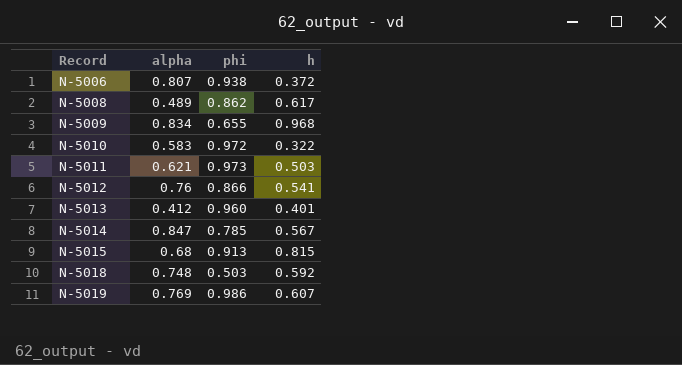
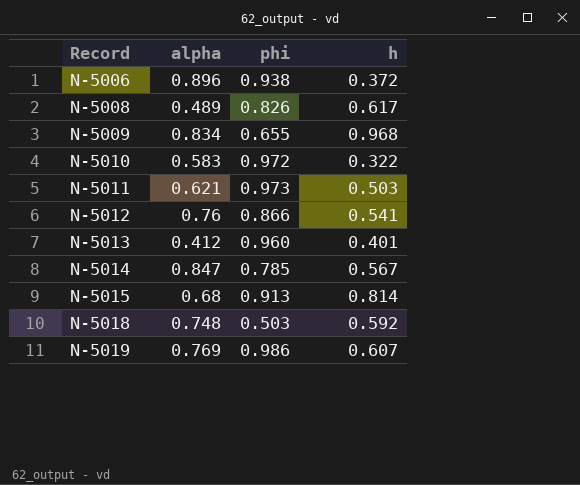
N-5006 | alpha: 0.807 -> 0.896
N-5008 | phi: 0.862 -> 0.826
N-5015 | h: 0.815 -> 0.814

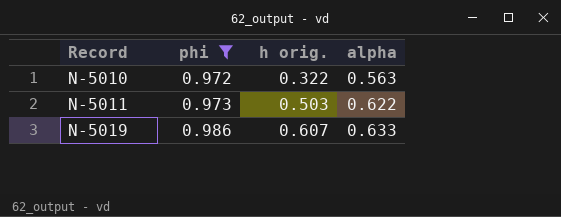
filter: none -> phi >= 0.972
column name: h -> h orig.
column alpha | position: 2 -> 4
N-5010 | alpha: 0.583 -> 0.563
N-5011 | alpha: 0.621 -> 0.622
N-5019 | alpha: 0.769 -> 0.633

